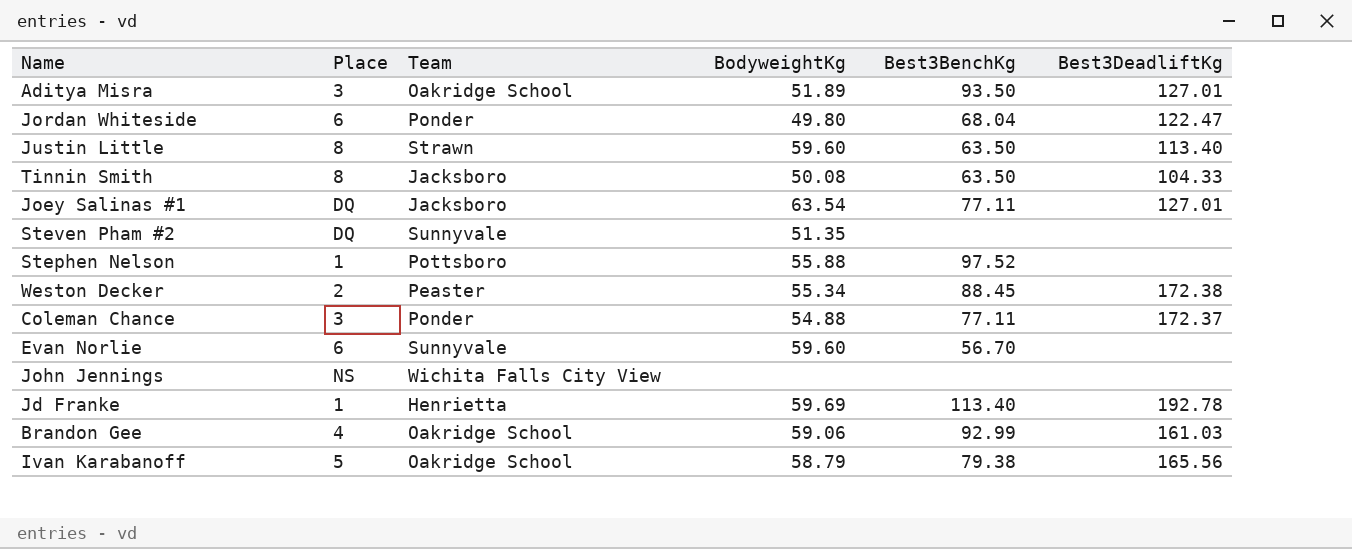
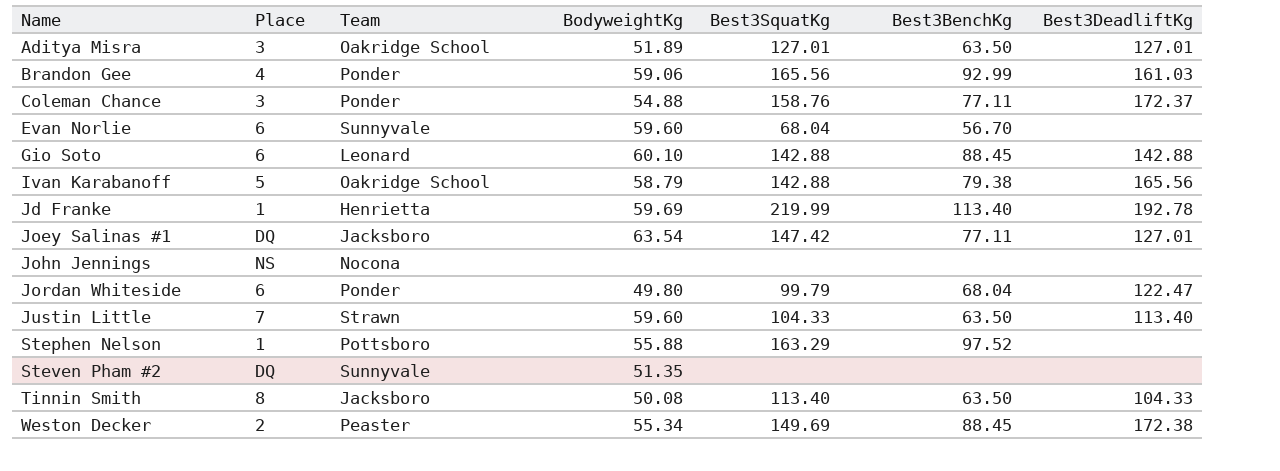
row order: none -> Name ascending
column Best3SquatKg | position: none -> 5
Aditya Misra | Best3BenchKg: 93.50 -> 63.50
Brandon Gee | Team: Oakridge School -> Ponder
row Gio Soto: none -> 6 | Leonard | 60.10 | 142.88 | 88.45 | 142.88
John Jennings | Team: Wichita Falls City View -> Nocona
Justin Little | Place: 8 -> 7

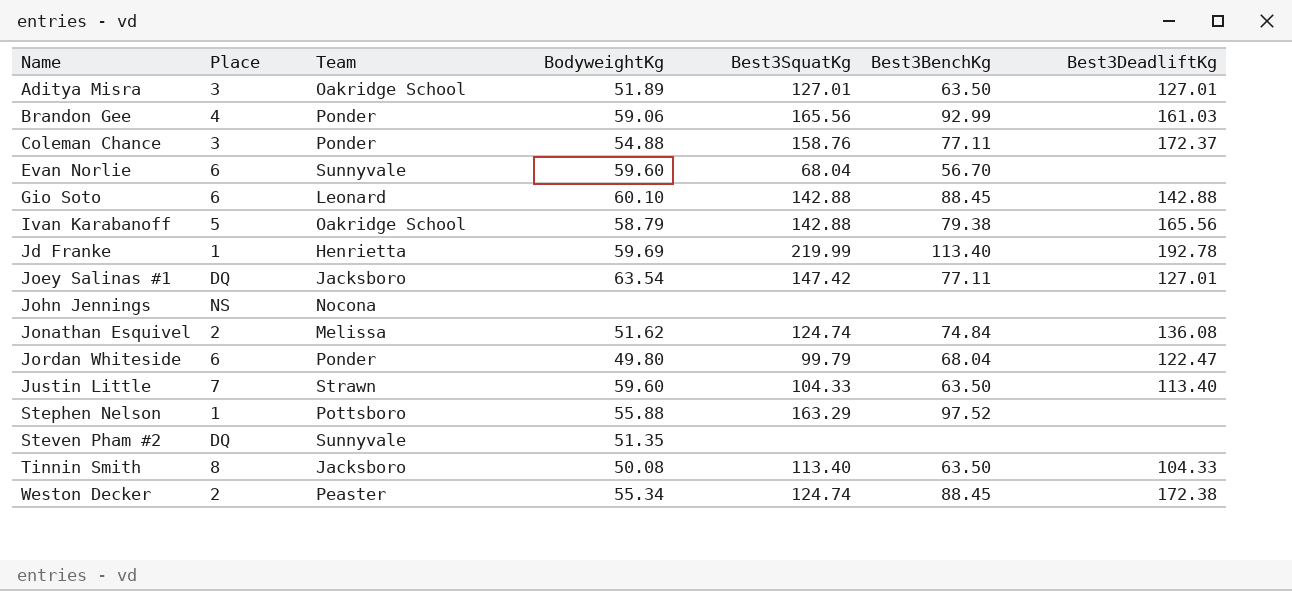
row Jonathan Esquivel: none -> 2 | Melissa | 51.62 | 124.74 | 74.84 | 136.08
Weston Decker | Best3SquatKg: 149.69 -> 124.74

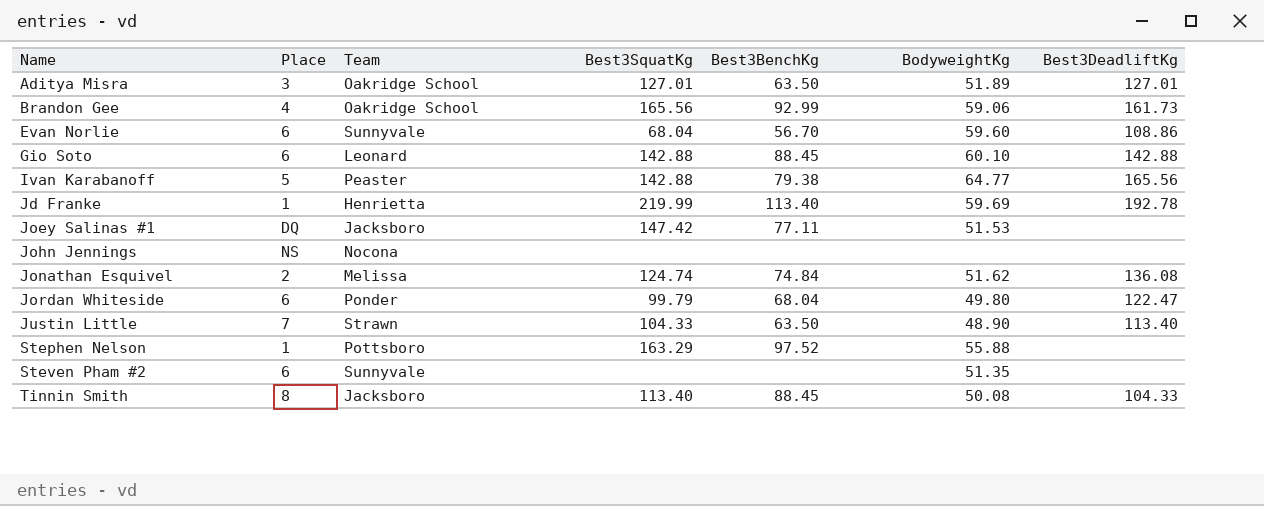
column BodyweightKg | position: 4 -> 6
row Coleman Chance: 3 | Ponder | 54.88 | 158.76 | 77.11 | 172.37 -> none
row Weston Decker: 2 | Peaster | 55.34 | 124.74 | 88.45 | 172.38 -> none
Brandon Gee | Team: Ponder -> Oakridge School
Brandon Gee | Best3DeadliftKg: 161.03 -> 161.73
Evan Norlie | Best3DeadliftKg: none -> 108.86
Ivan Karabanoff | Team: Oakridge School -> Peaster
Ivan Karabanoff | BodyweightKg: 58.79 -> 64.77
Joey Salinas #1 | BodyweightKg: 63.54 -> 51.53
Joey Salinas #1 | Best3DeadliftKg: 127.01 -> none
Justin Little | BodyweightKg: 59.60 -> 48.90
Steven Pham #2 | Place: DQ -> 6
Tinnin Smith | Best3BenchKg: 63.50 -> 88.45

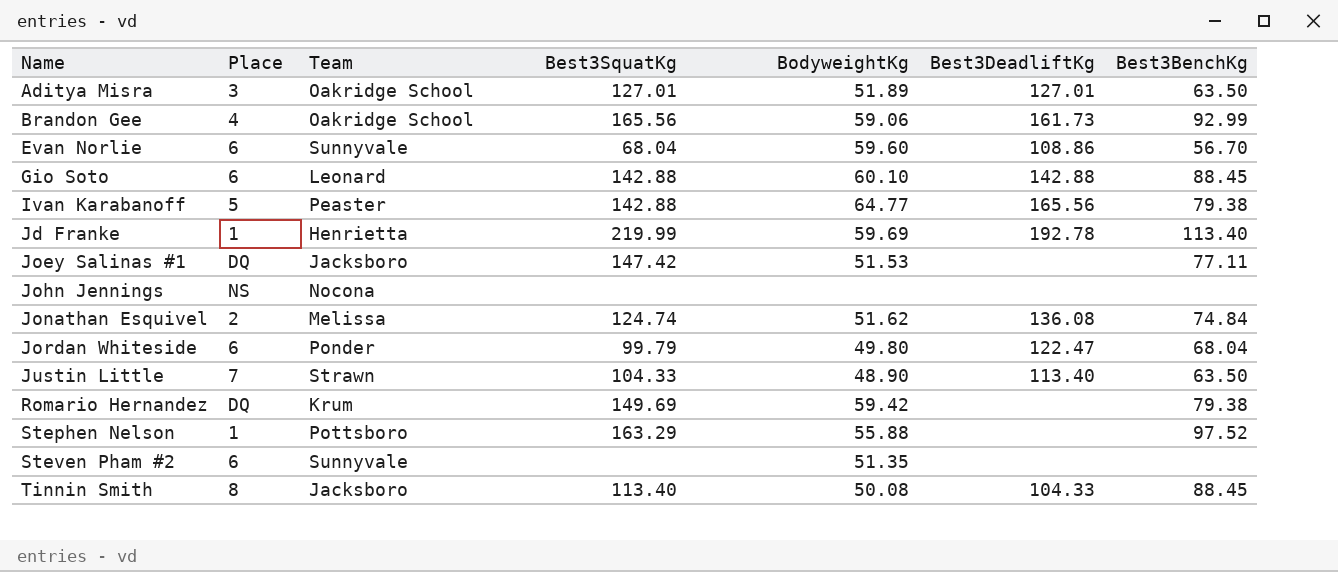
column Best3BenchKg | position: 5 -> 7
row Romario Hernandez: none -> DQ | Krum | 149.69 | 59.42 | none | 79.38

